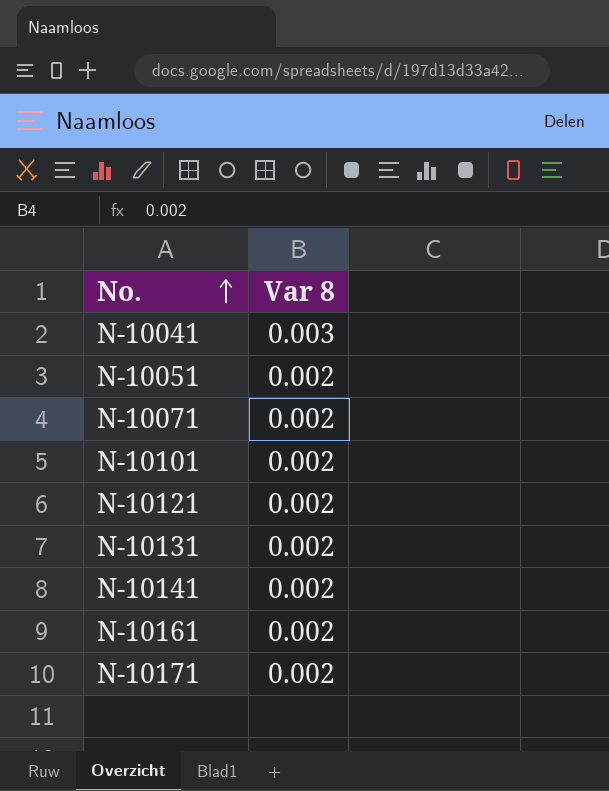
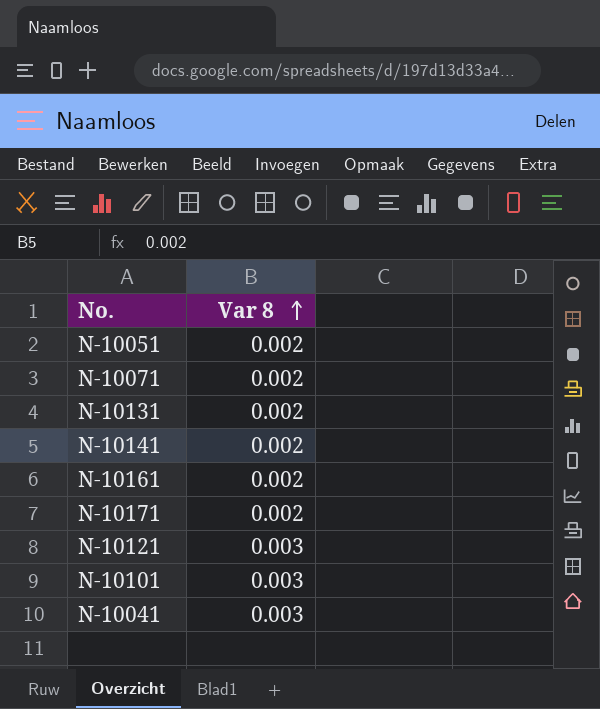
row order: No. ascending -> Var 8 ascending
N-10121 | Var 8: 0.002 -> 0.003
N-10101 | Var 8: 0.002 -> 0.003

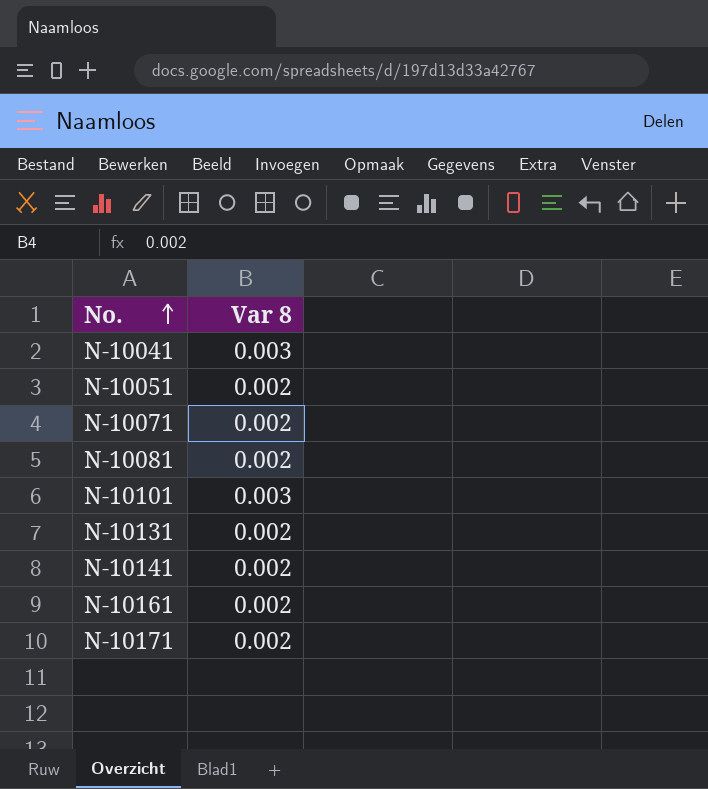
row order: Var 8 ascending -> No. ascending
row N-10121: 0.003 -> none
row N-10081: none -> 0.002

